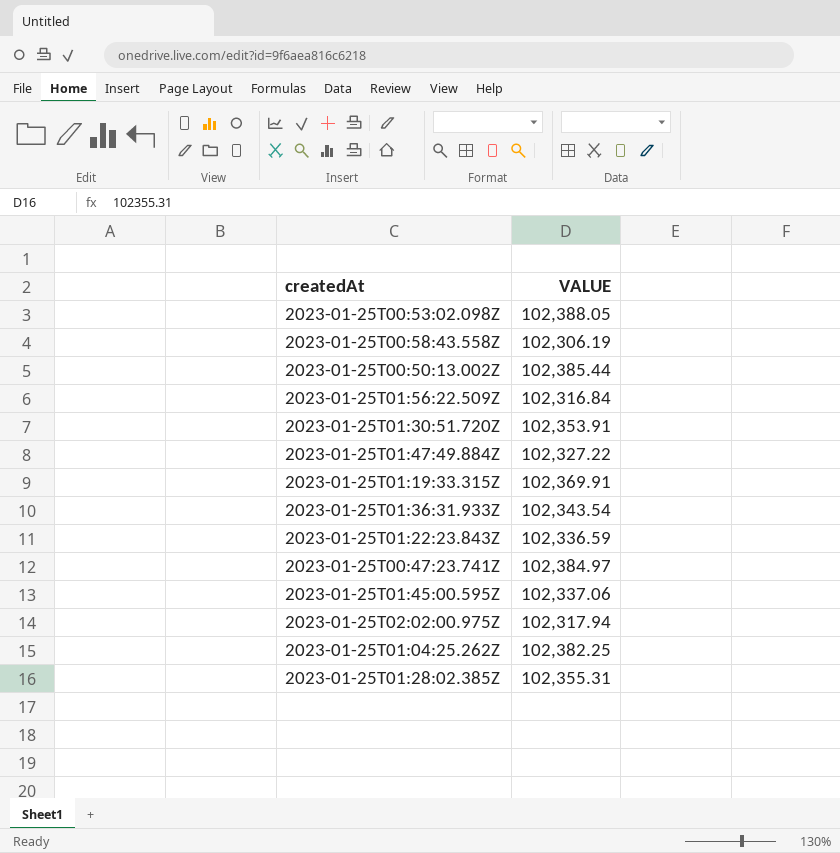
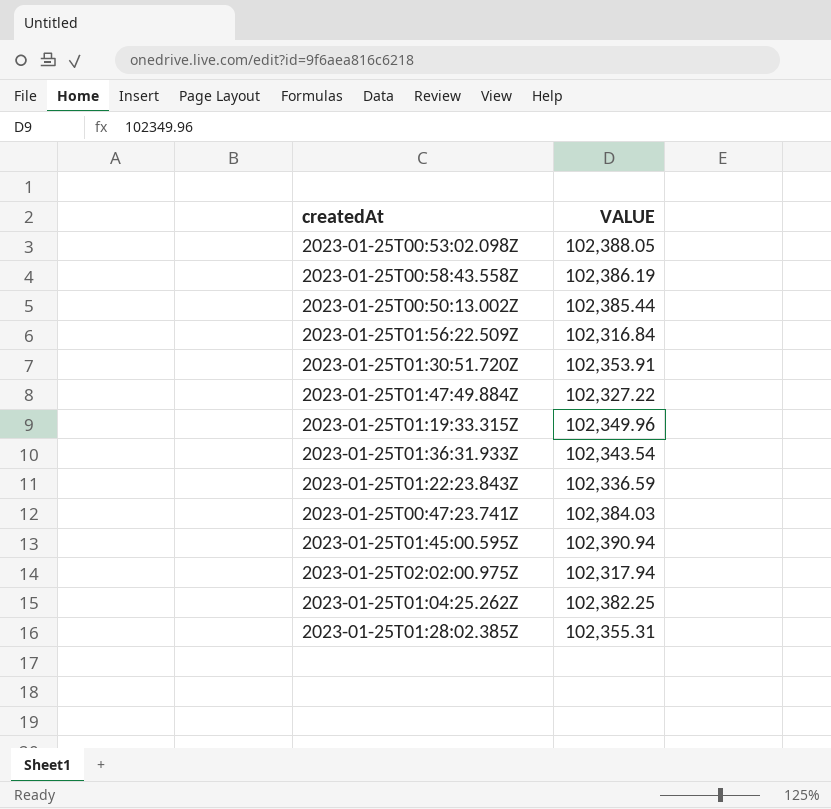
2023-01-25T00:58:43.558Z | VALUE: 102,306.19 -> 102,386.19
2023-01-25T01:19:33.315Z | VALUE: 102,369.91 -> 102,349.96
2023-01-25T00:47:23.741Z | VALUE: 102,384.97 -> 102,384.03
2023-01-25T01:45:00.595Z | VALUE: 102,337.06 -> 102,390.94

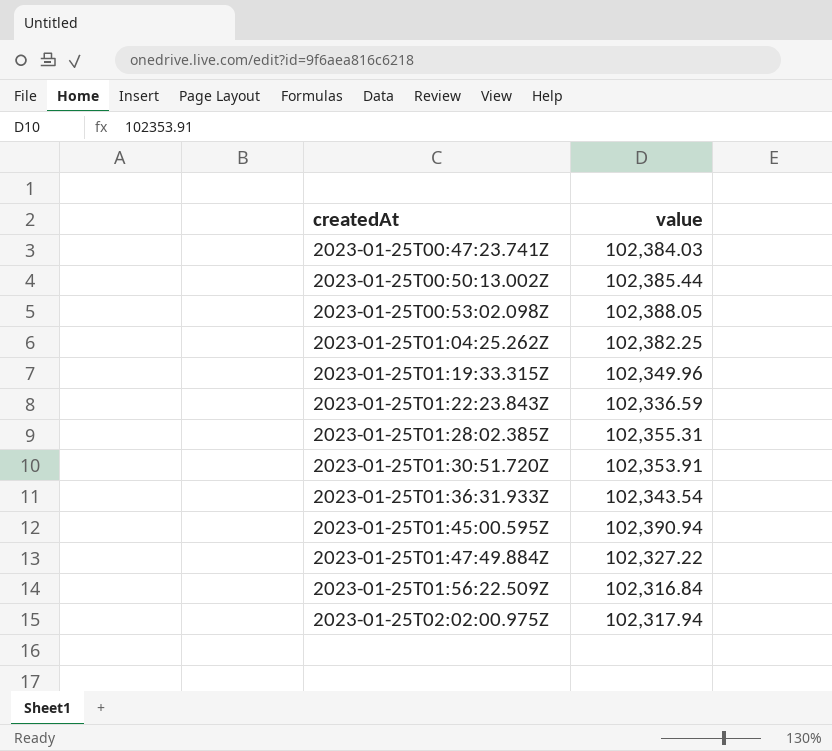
row order: none -> createdAt ascending
column name: VALUE -> value
row 2023-01-25T00:58:43.558Z: 102,386.19 -> none

